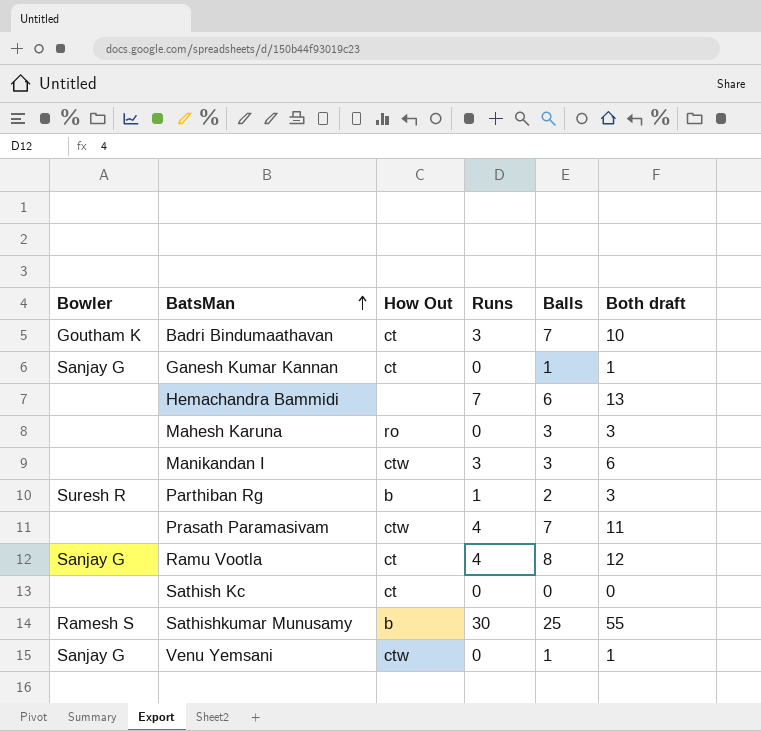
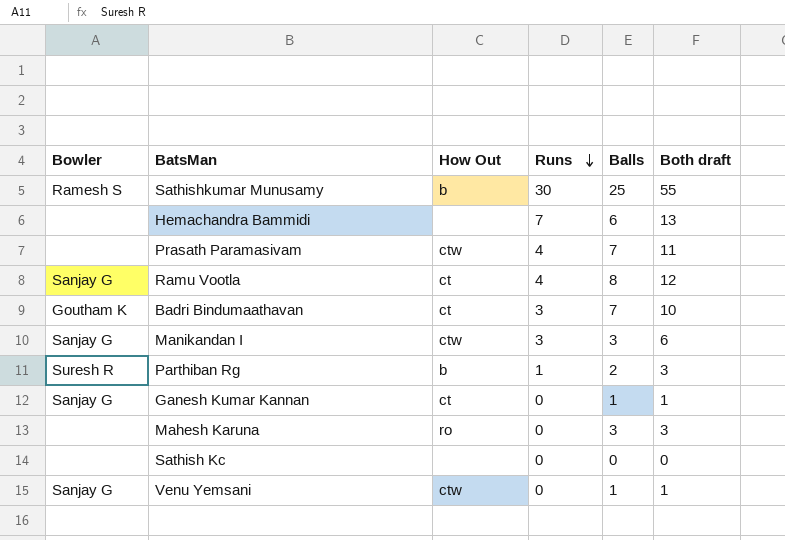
row order: BatsMan ascending -> Runs descending
Manikandan I | Bowler: none -> Sanjay G
Sathish Kc | How Out: ct -> none

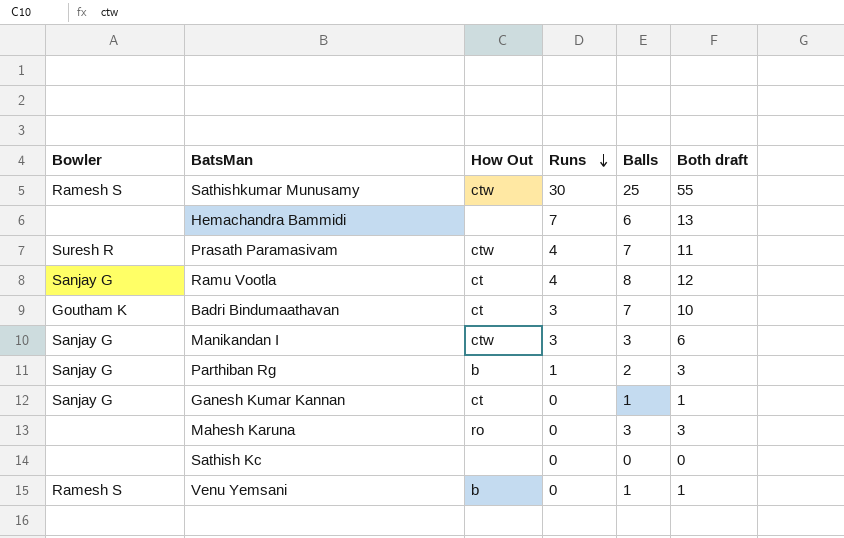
Sathishkumar Munusamy | How Out: b -> ctw
Prasath Paramasivam | Bowler: none -> Suresh R
Parthiban Rg | Bowler: Suresh R -> Sanjay G
Venu Yemsani | Bowler: Sanjay G -> Ramesh S
Venu Yemsani | How Out: ctw -> b

